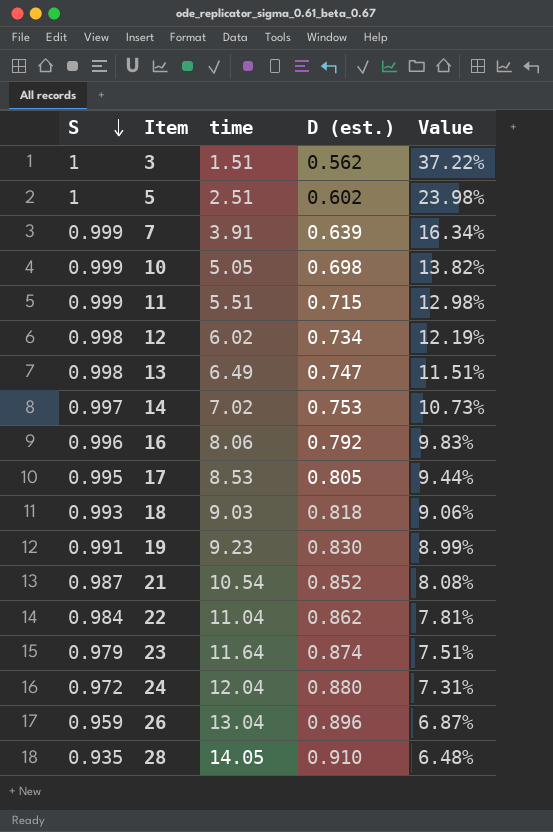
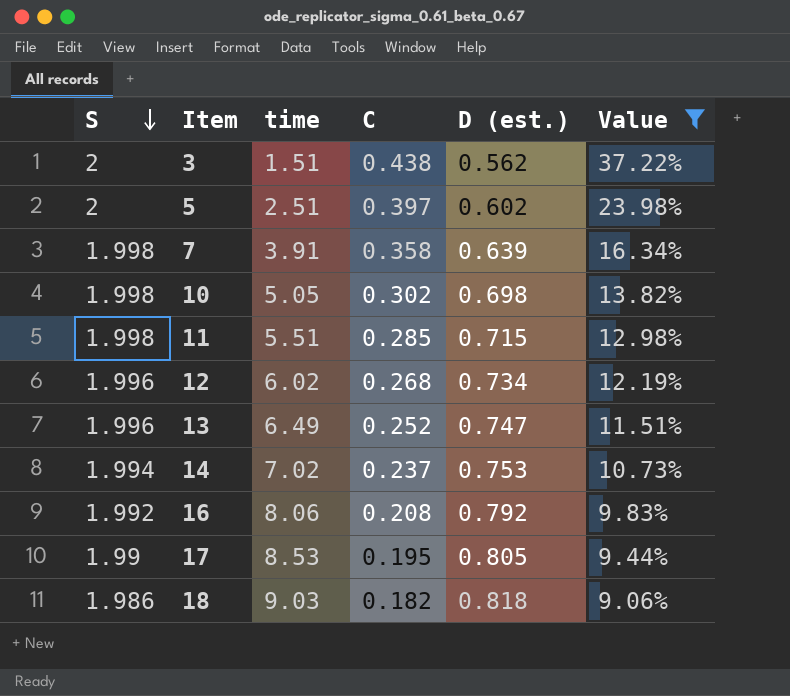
filter: none -> Value >= 9.06%
column C | position: none -> 4
3 | S: 1 -> 2
5 | S: 1 -> 2
7 | S: 0.999 -> 1.998
10 | S: 0.999 -> 1.998
11 | S: 0.999 -> 1.998
12 | S: 0.998 -> 1.996
13 | S: 0.998 -> 1.996
14 | S: 0.997 -> 1.994
16 | S: 0.996 -> 1.992
17 | S: 0.995 -> 1.99
18 | S: 0.993 -> 1.986

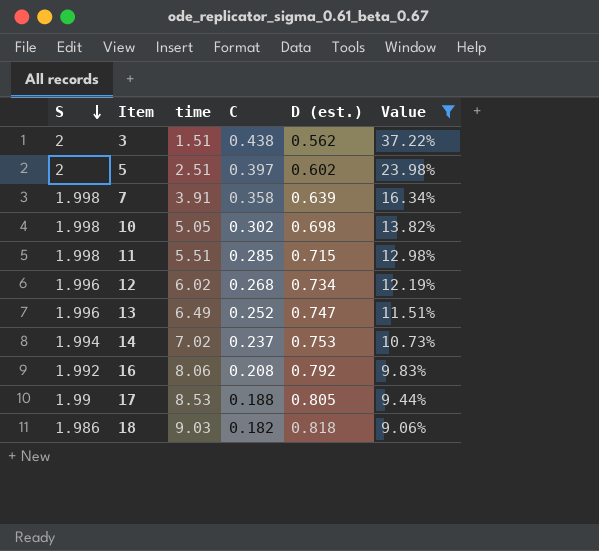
17 | C: 0.195 -> 0.188

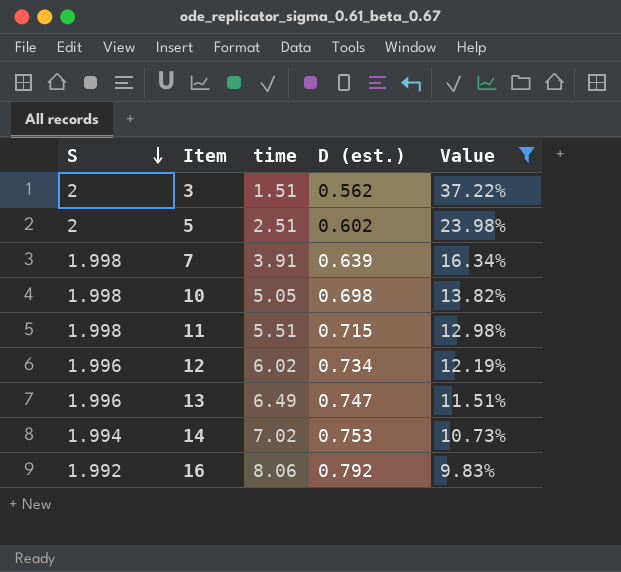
column C | position: 4 -> none
row 17: 1.99 | 8.53 | 0.188 | 0.805 | 9.44% -> none
row 18: 1.986 | 9.03 | 0.182 | 0.818 | 9.06% -> none

